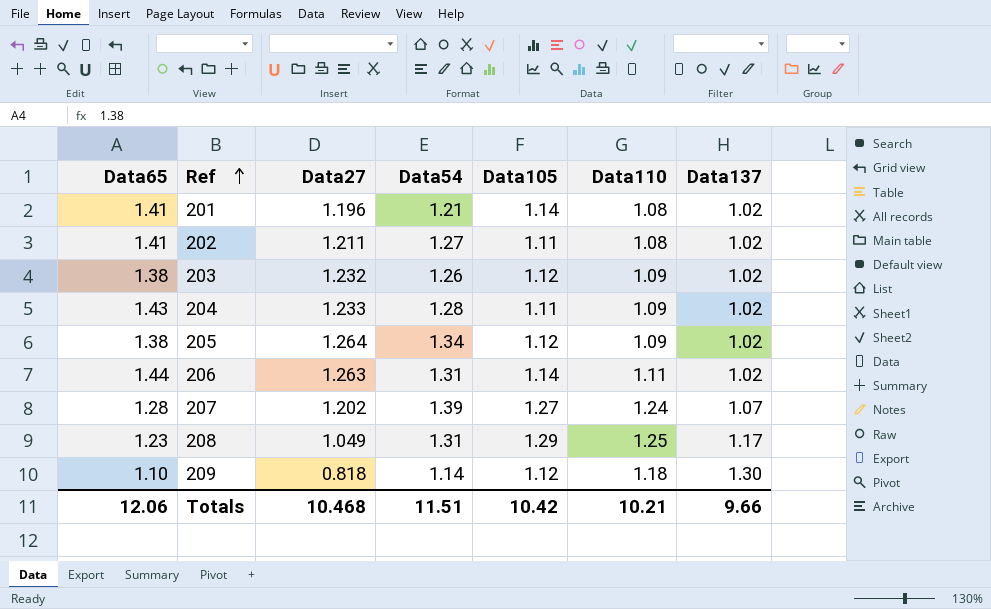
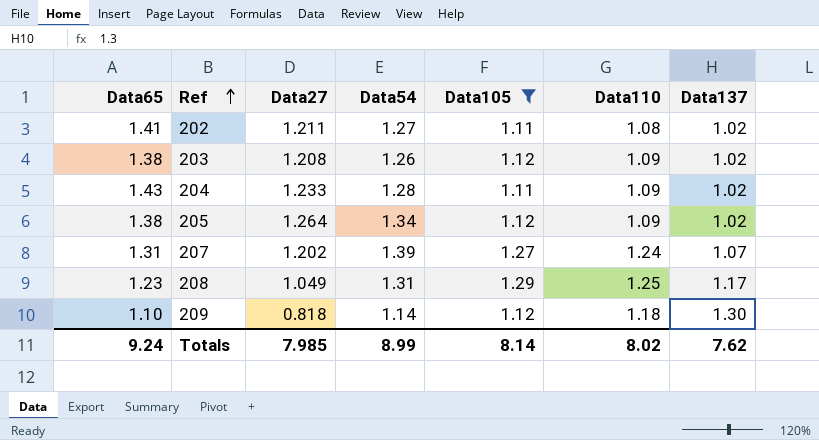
filter: none -> Data105 != 1.14
203 | Data27: 1.232 -> 1.208
207 | Data65: 1.28 -> 1.31
Totals | Data65: 12.06 -> 9.24
Totals | Data27: 10.468 -> 7.985
Totals | Data54: 11.51 -> 8.99
Totals | Data105: 10.42 -> 8.14
Totals | Data110: 10.21 -> 8.02
Totals | Data137: 9.66 -> 7.62

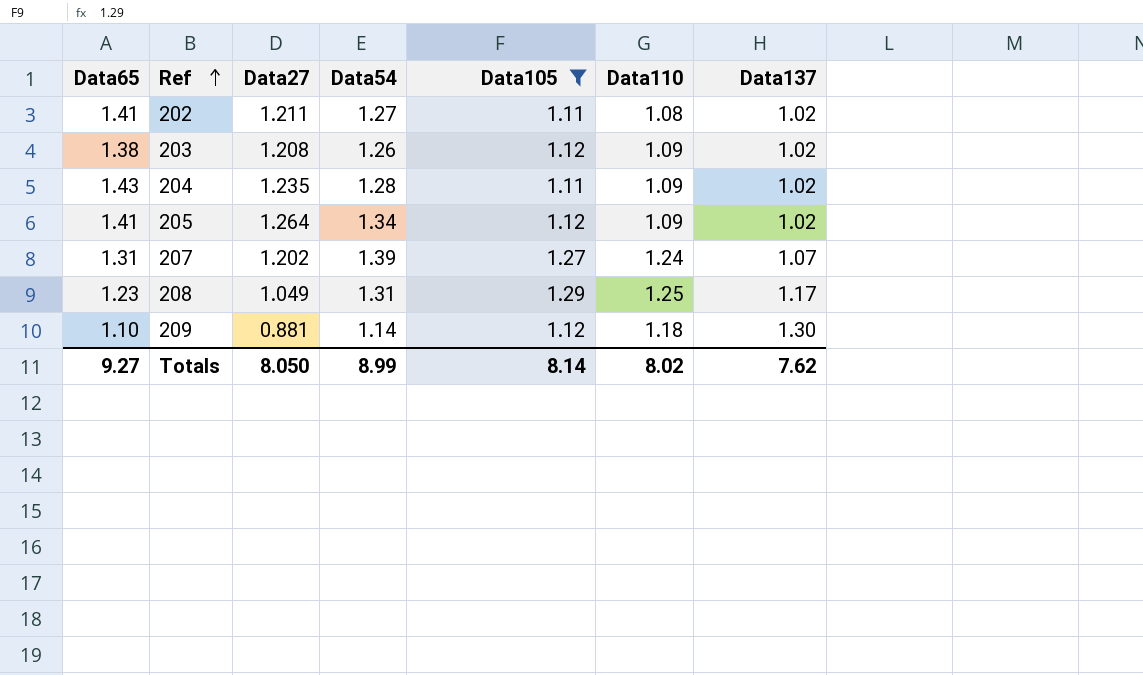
204 | Data27: 1.233 -> 1.235
205 | Data65: 1.38 -> 1.41
209 | Data27: 0.818 -> 0.881
Totals | Data65: 9.24 -> 9.27
Totals | Data27: 7.985 -> 8.050

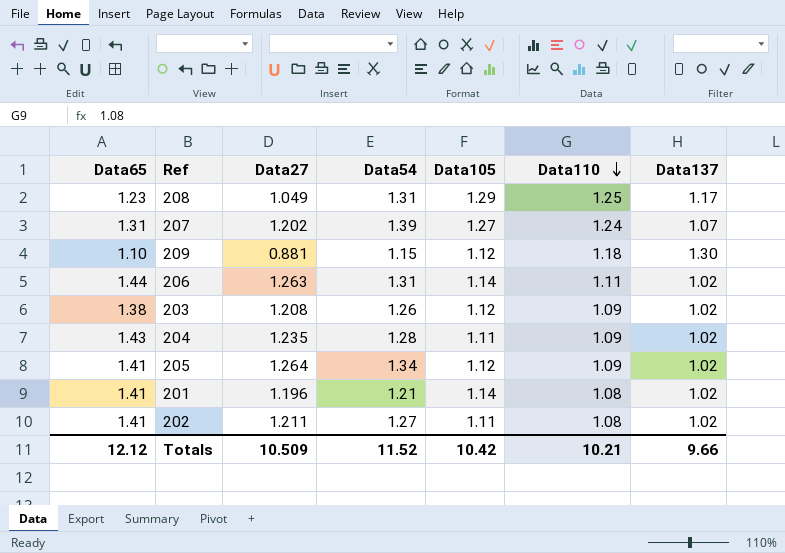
filter: Data105 != 1.14 -> none
row order: Ref ascending -> Data110 descending
209 | Data54: 1.14 -> 1.15
Totals | Data65: 9.27 -> 12.12
Totals | Data27: 8.050 -> 10.509
Totals | Data54: 8.99 -> 11.52
Totals | Data105: 8.14 -> 10.42
Totals | Data110: 8.02 -> 10.21
Totals | Data137: 7.62 -> 9.66

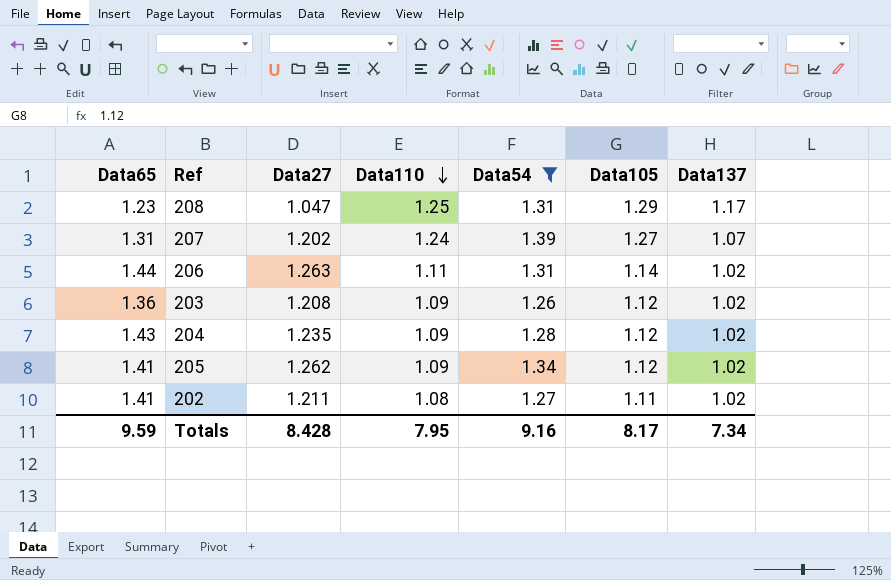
filter: none -> Data54 >= 1.26
column Data110 | position: 6 -> 4
208 | Data27: 1.049 -> 1.047
203 | Data65: 1.38 -> 1.36
204 | Data105: 1.11 -> 1.12
205 | Data27: 1.264 -> 1.262
Totals | Data65: 12.12 -> 9.59
Totals | Data27: 10.509 -> 8.428
Totals | Data110: 10.21 -> 7.95
Totals | Data54: 11.52 -> 9.16
Totals | Data105: 10.42 -> 8.17
Totals | Data137: 9.66 -> 7.34

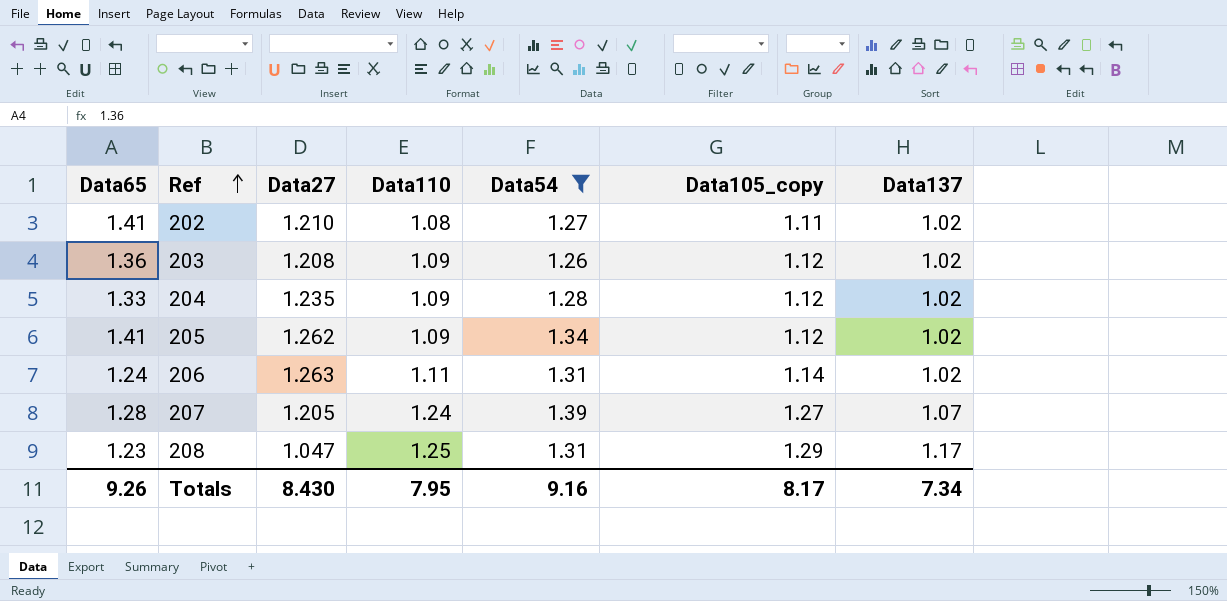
row order: Data110 descending -> Ref ascending
column name: Data105 -> Data105_copy
202 | Data27: 1.211 -> 1.210
204 | Data65: 1.43 -> 1.33
206 | Data65: 1.44 -> 1.24
207 | Data65: 1.31 -> 1.28
207 | Data27: 1.202 -> 1.205
Totals | Data65: 9.59 -> 9.26
Totals | Data27: 8.428 -> 8.430

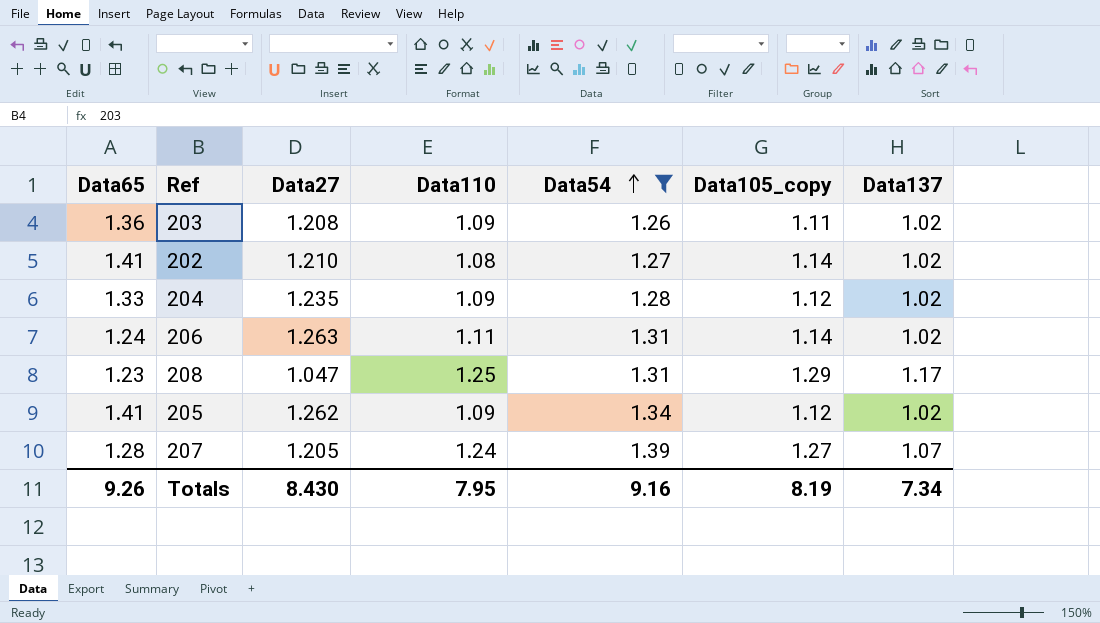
row order: Ref ascending -> Data54 ascending
203 | Data105_copy: 1.12 -> 1.11
202 | Data105_copy: 1.11 -> 1.14
Totals | Data105_copy: 8.17 -> 8.19

